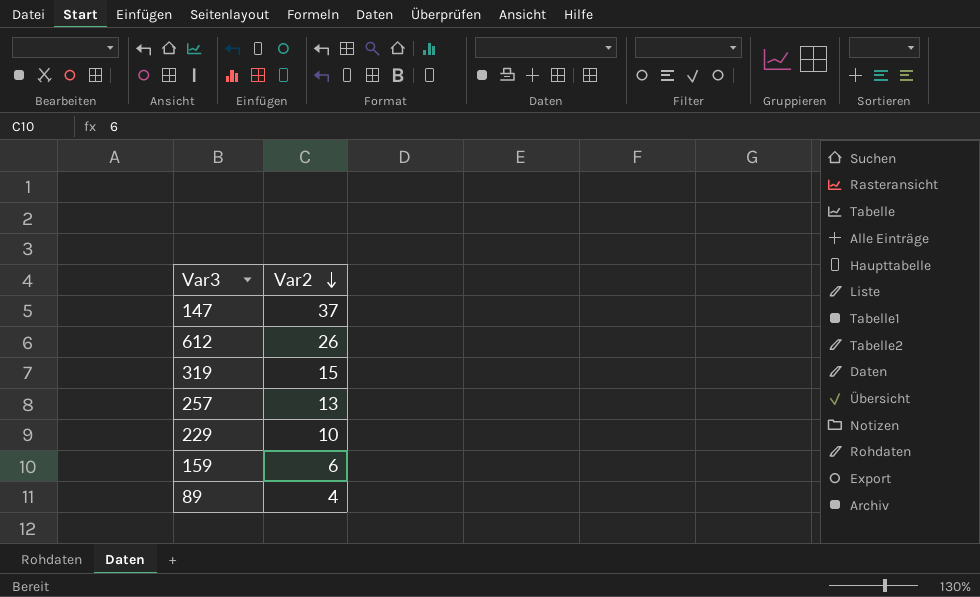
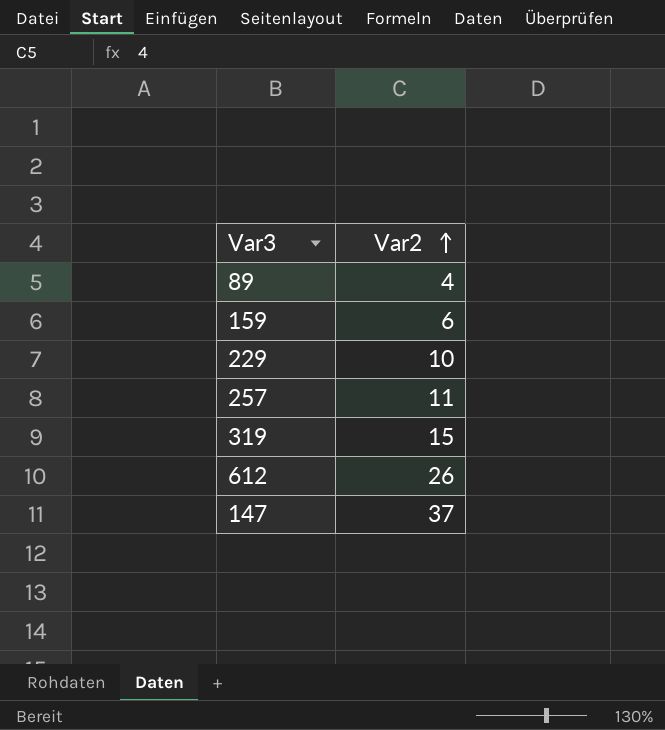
row order: Var2 descending -> Var2 ascending
257 | Var2: 13 -> 11

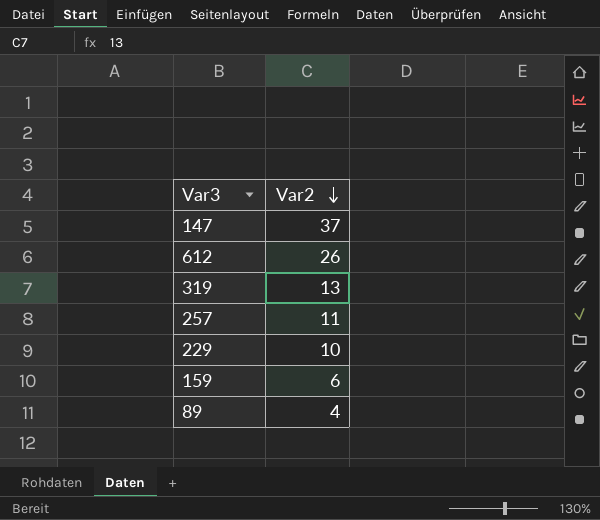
row order: Var2 ascending -> Var2 descending
319 | Var2: 15 -> 13

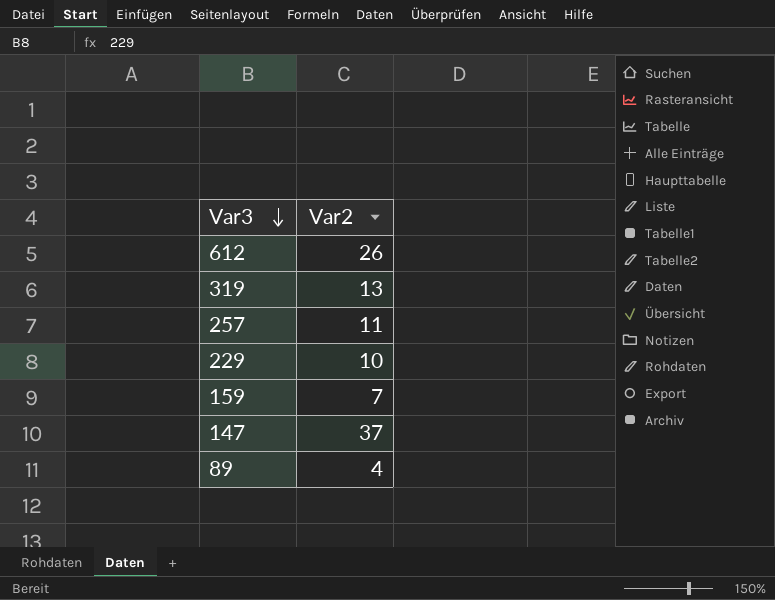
row order: Var2 descending -> Var3 descending
159 | Var2: 6 -> 7

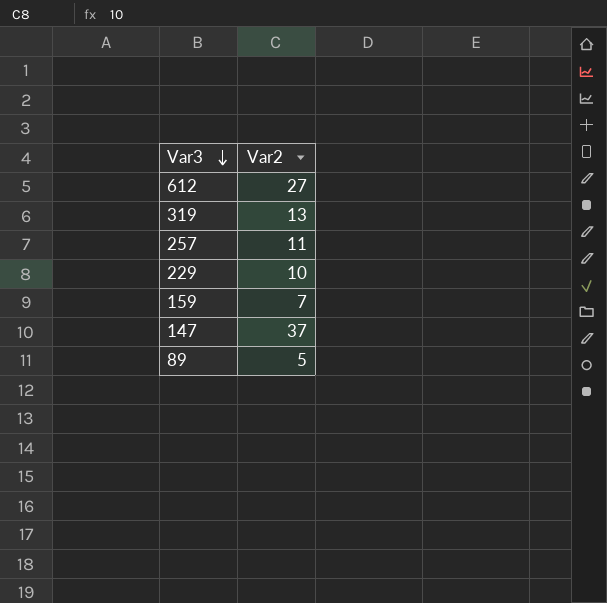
612 | Var2: 26 -> 27
89 | Var2: 4 -> 5

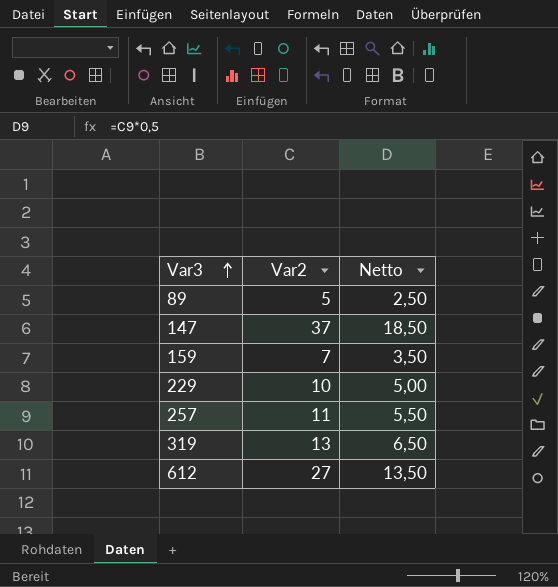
row order: Var3 descending -> Var3 ascending
column Netto | formula: none -> [Var2] * 0,5

